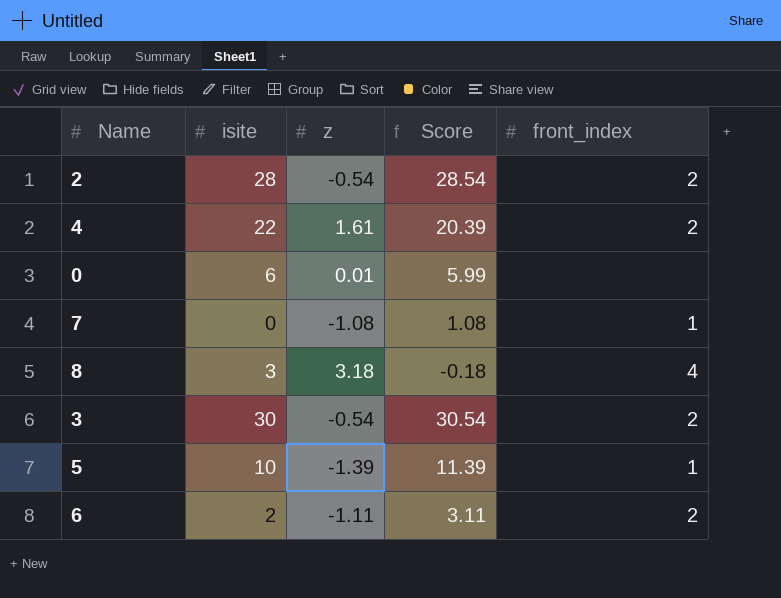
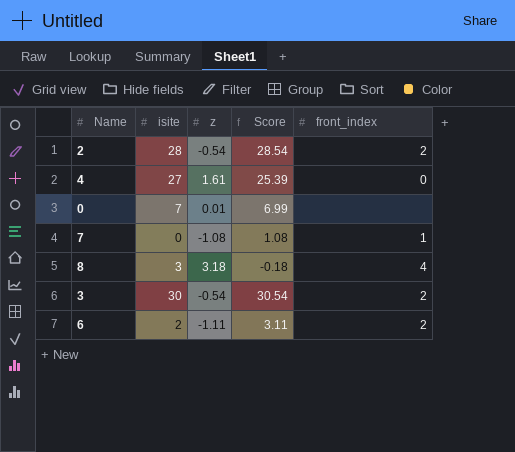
row 5: 10 | -1.39 | 11.39 | 1 -> none
4 | isite: 22 -> 27
4 | Score: 20.39 -> 25.39
4 | front_index: 2 -> 0
0 | isite: 6 -> 7
0 | Score: 5.99 -> 6.99

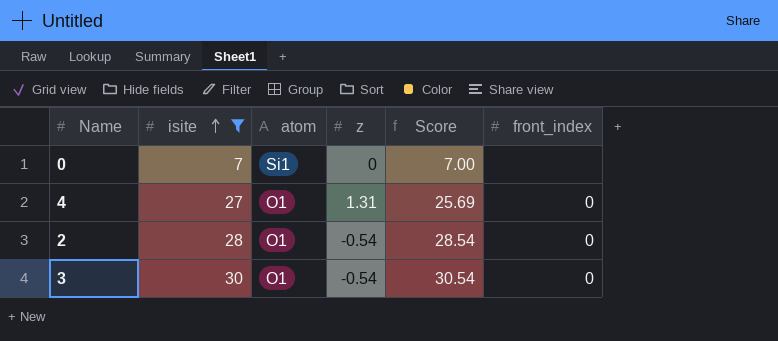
filter: none -> isite >= 7
row order: none -> isite ascending
column atom | position: none -> 3
0 | z: 0.01 -> 0
0 | Score: 6.99 -> 7.00
4 | z: 1.61 -> 1.31
4 | Score: 25.39 -> 25.69
2 | front_index: 2 -> 0
3 | front_index: 2 -> 0

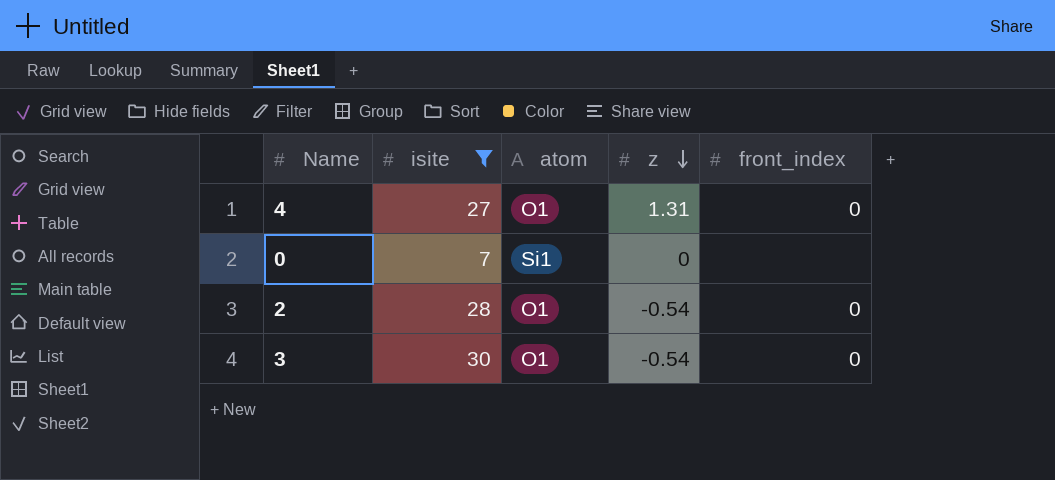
row order: isite ascending -> z descending
column Score | formula: [isite] - [z] -> none

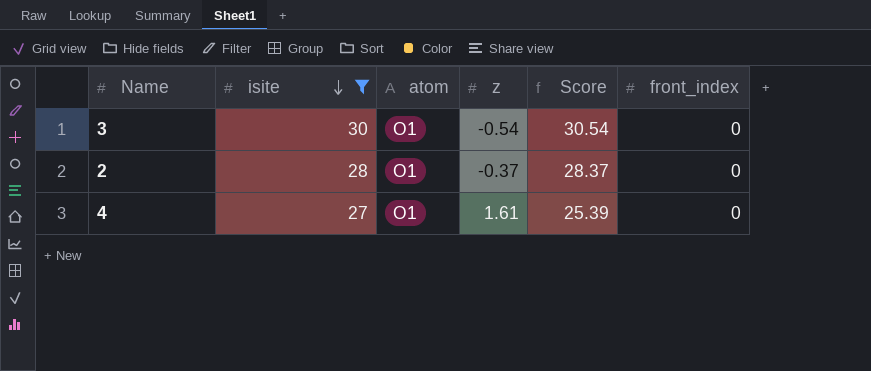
row order: z descending -> isite descending
column Score | formula: none -> [isite] - [z]
row 0: 7 | Si1 | 0 | none -> none
2 | z: -0.54 -> -0.37
4 | z: 1.31 -> 1.61

